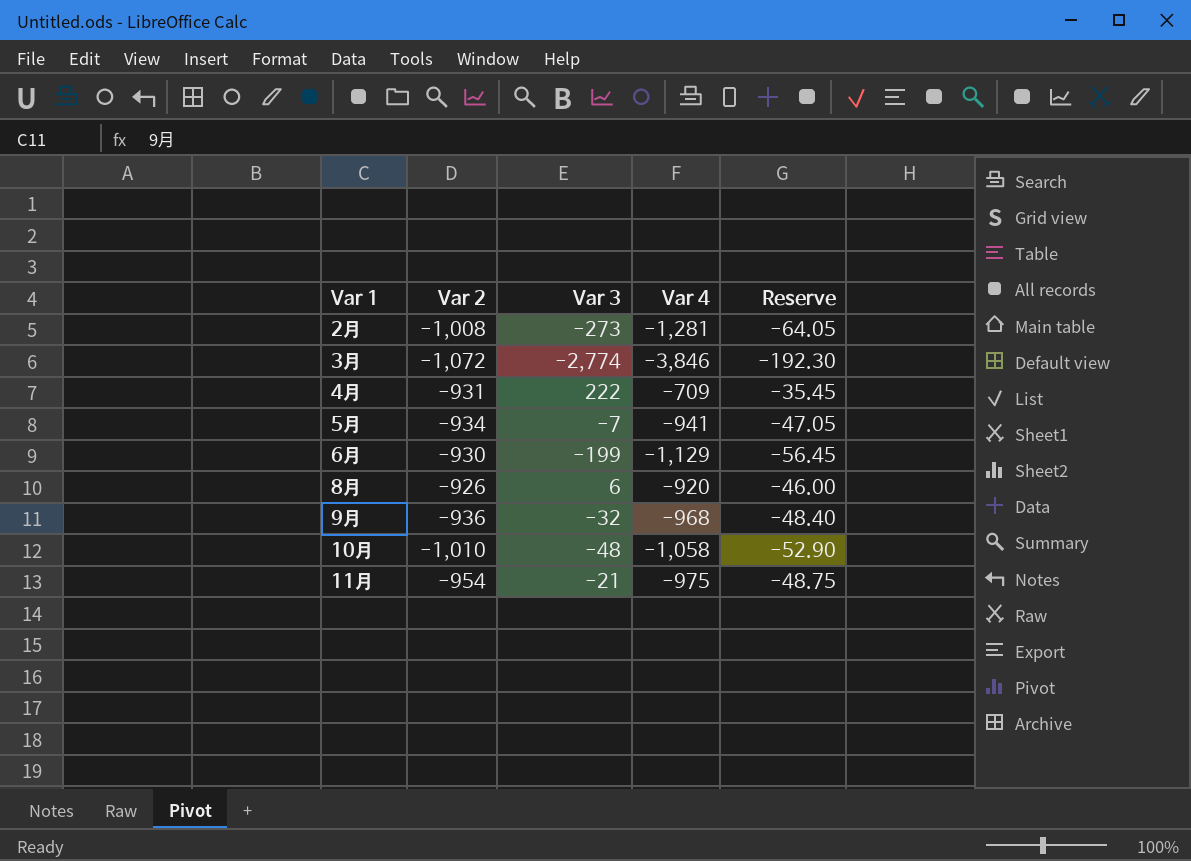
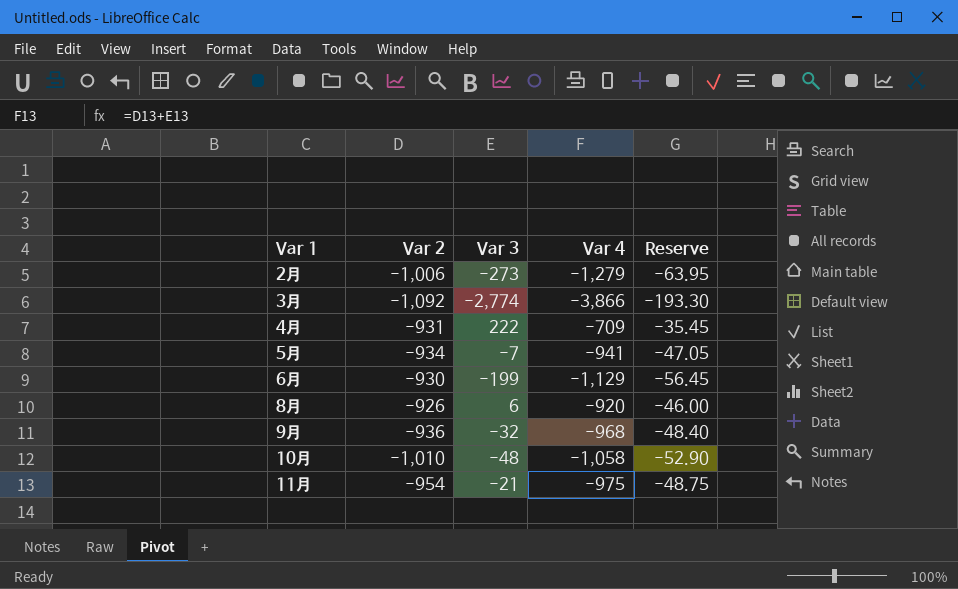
2月 | Var 2: -1,008 -> -1,006
2月 | Var 4: -1,281 -> -1,279
2月 | Reserve: -64.05 -> -63.95
3月 | Var 2: -1,072 -> -1,092
3月 | Var 4: -3,846 -> -3,866
3月 | Reserve: -192.30 -> -193.30

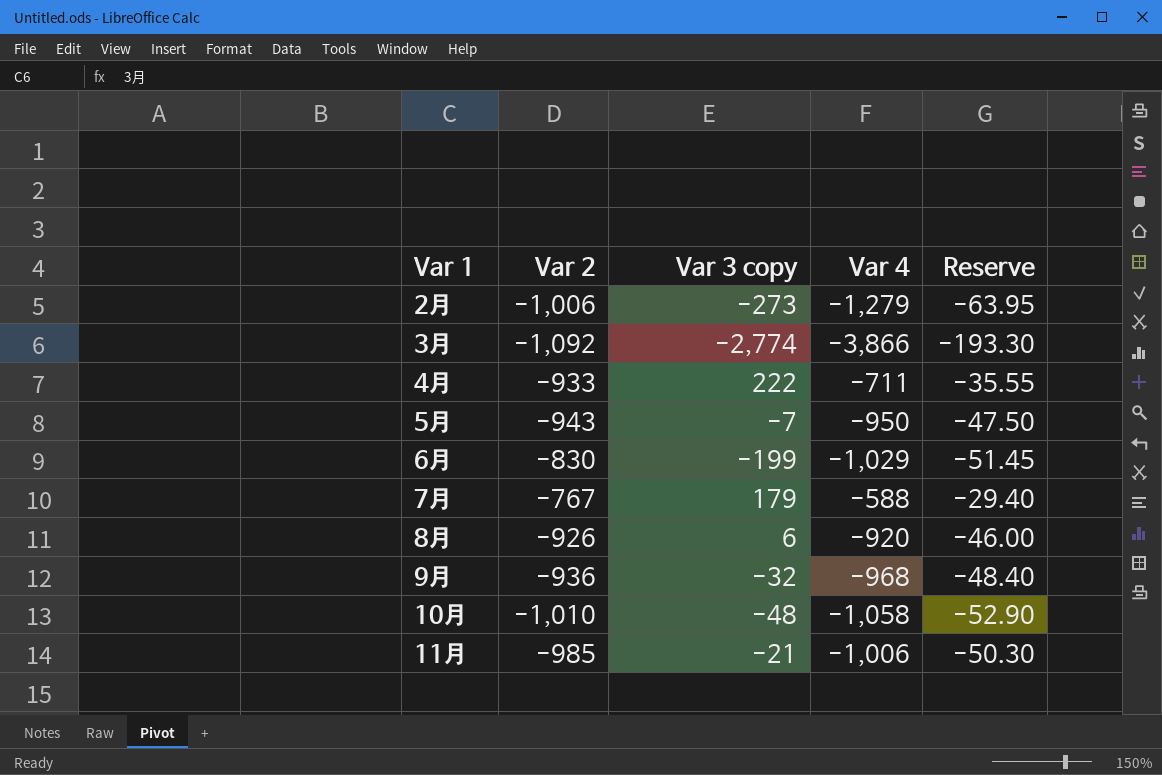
column name: Var 3 -> Var 3 copy
4月 | Var 2: -931 -> -933
4月 | Var 4: -709 -> -711
4月 | Reserve: -35.45 -> -35.55
5月 | Var 2: -934 -> -943
5月 | Var 4: -941 -> -950
5月 | Reserve: -47.05 -> -47.50
6月 | Var 2: -930 -> -830
6月 | Var 4: -1,129 -> -1,029
6月 | Reserve: -56.45 -> -51.45
row 7月: none -> -767 | 179 | -588 | -29.40
11月 | Var 2: -954 -> -985
11月 | Var 4: -975 -> -1,006
11月 | Reserve: -48.75 -> -50.30

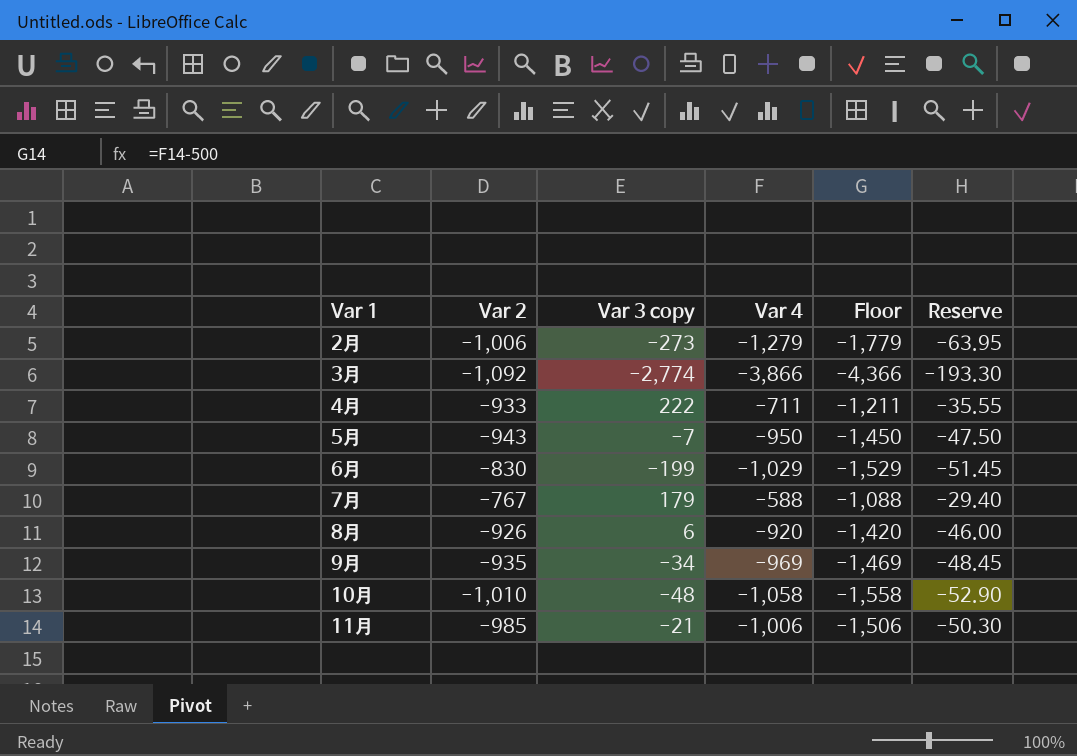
column Floor | formula: none -> [Var 4] - 500
9月 | Var 2: -936 -> -935
9月 | Var 3 copy: -32 -> -34
9月 | Var 4: -968 -> -969
9月 | Reserve: -48.40 -> -48.45

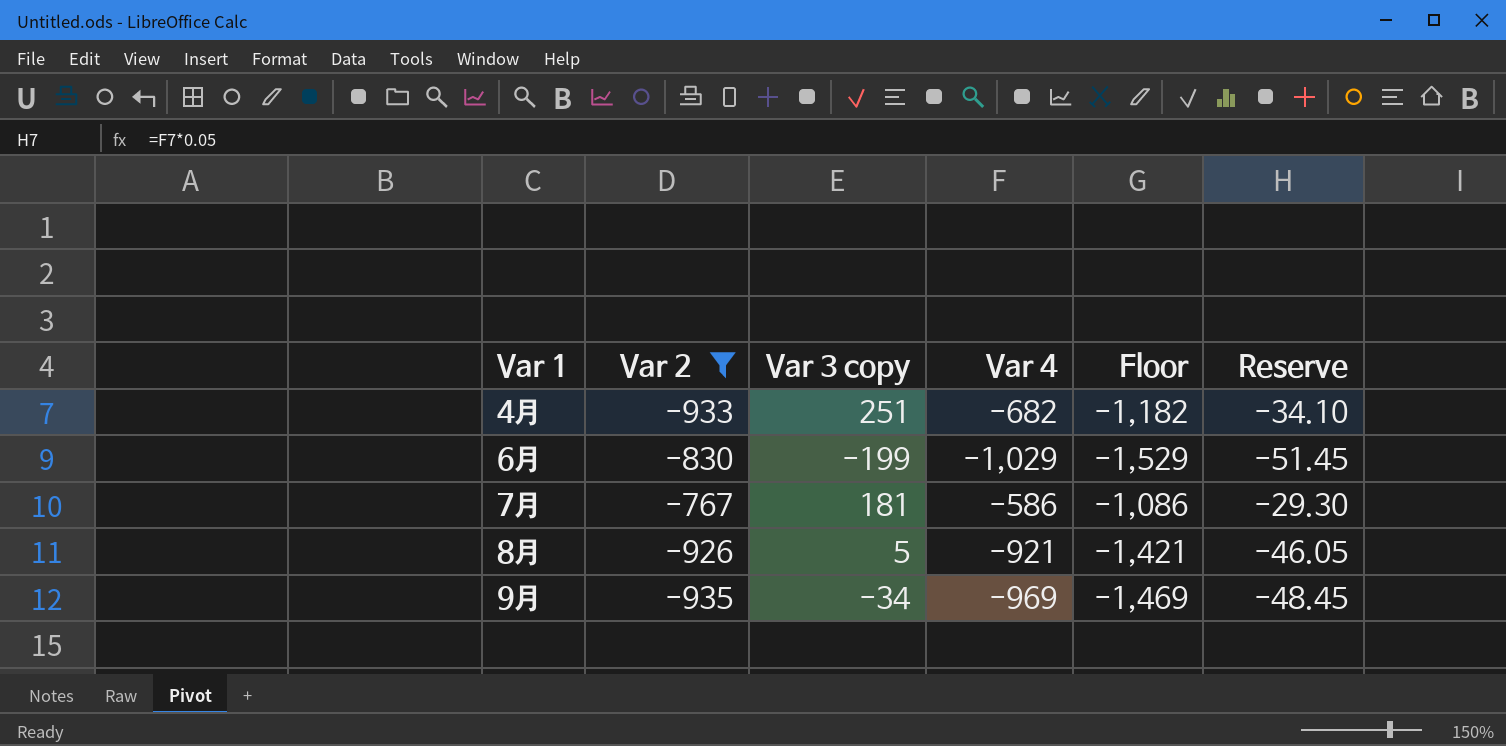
filter: none -> Var 2 >= -935
4月 | Var 3 copy: 222 -> 251
4月 | Var 4: -711 -> -682
4月 | Floor: -1,211 -> -1,182
4月 | Reserve: -35.55 -> -34.10
7月 | Var 3 copy: 179 -> 181
7月 | Var 4: -588 -> -586
7月 | Floor: -1,088 -> -1,086
7月 | Reserve: -29.40 -> -29.30
8月 | Var 3 copy: 6 -> 5
8月 | Var 4: -920 -> -921
8月 | Floor: -1,420 -> -1,421
8月 | Reserve: -46.00 -> -46.05

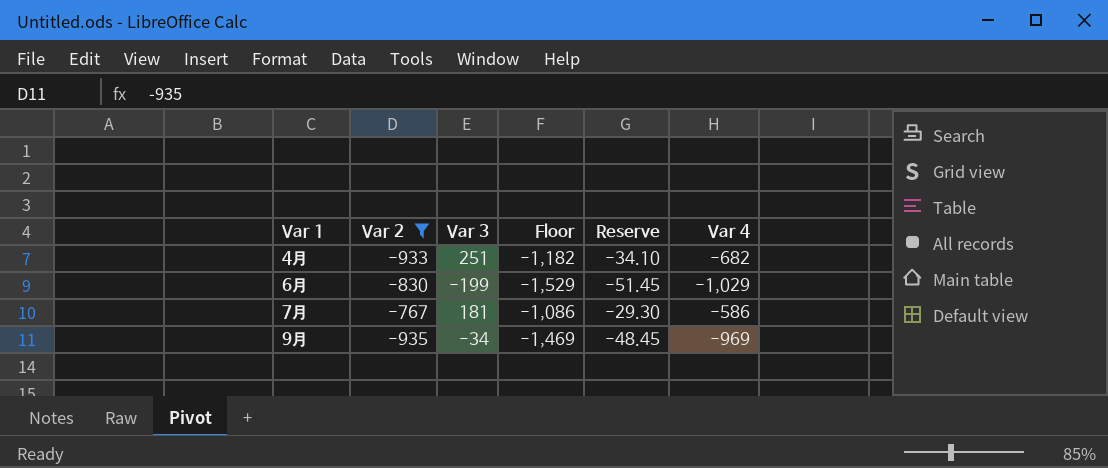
column name: Var 3 copy -> Var 3
column Var 4 | position: 4 -> 6
row 8月: -926 | 5 | -921 | -1,421 | -46.05 -> none

